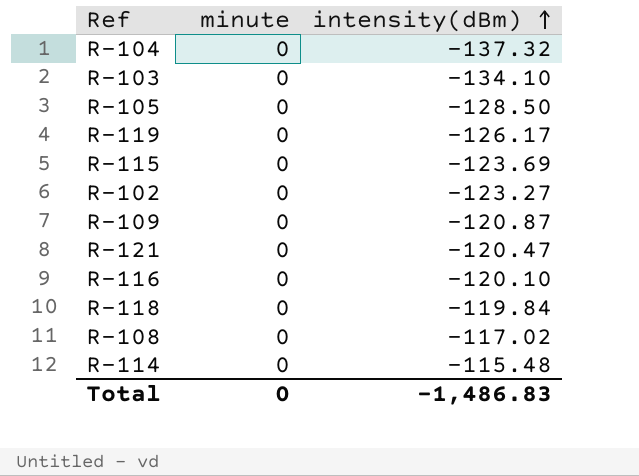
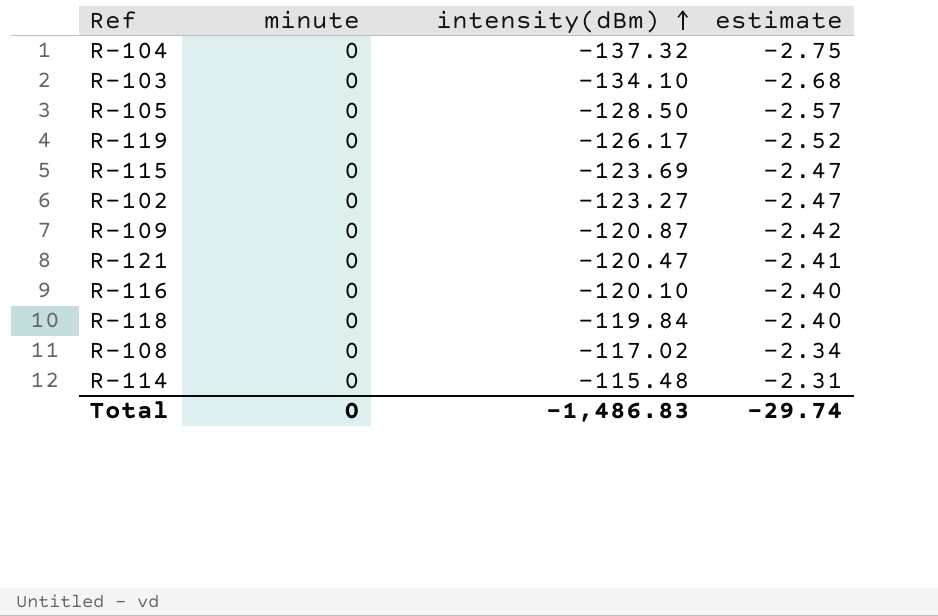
column estimate | formula: none -> [intensity(dBm)] * 0.02

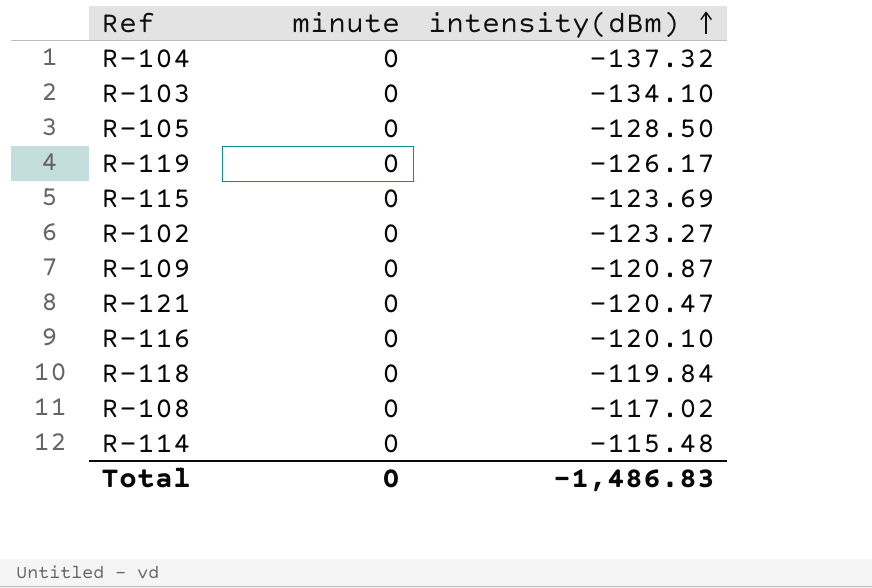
column estimate | formula: [intensity(dBm)] * 0.02 -> none

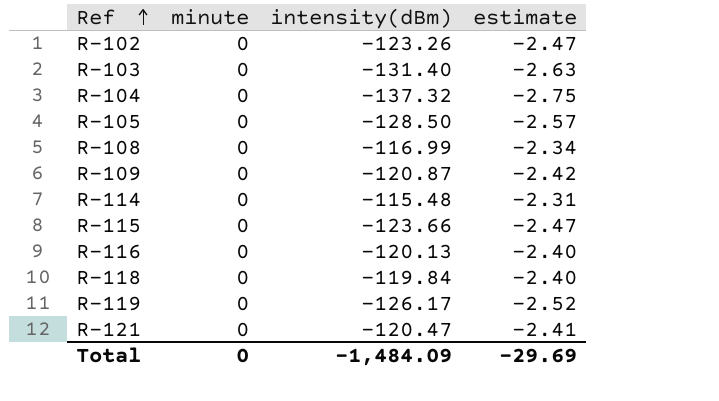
row order: intensity(dBm) ascending -> Ref ascending
column estimate | formula: none -> [intensity(dBm)] * 0.02
R-102 | intensity(dBm): -123.27 -> -123.26
R-103 | intensity(dBm): -134.10 -> -131.40
R-108 | intensity(dBm): -117.02 -> -116.99
R-115 | intensity(dBm): -123.69 -> -123.66
R-116 | intensity(dBm): -120.10 -> -120.13
Total | intensity(dBm): -1,486.83 -> -1,484.09

